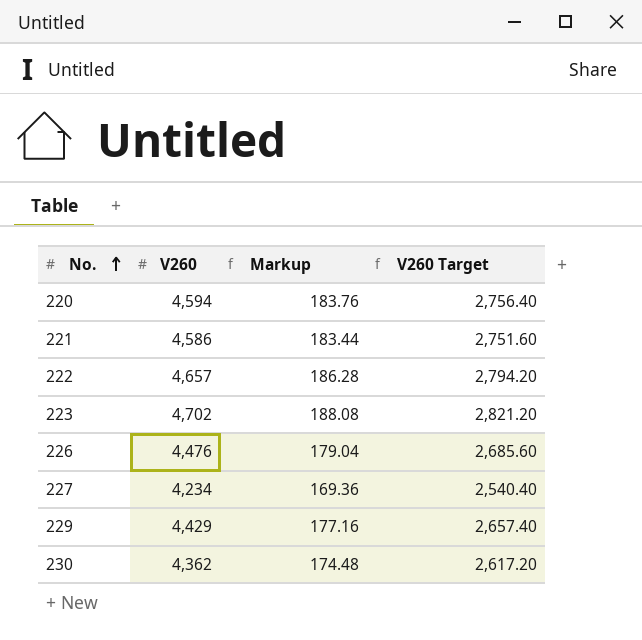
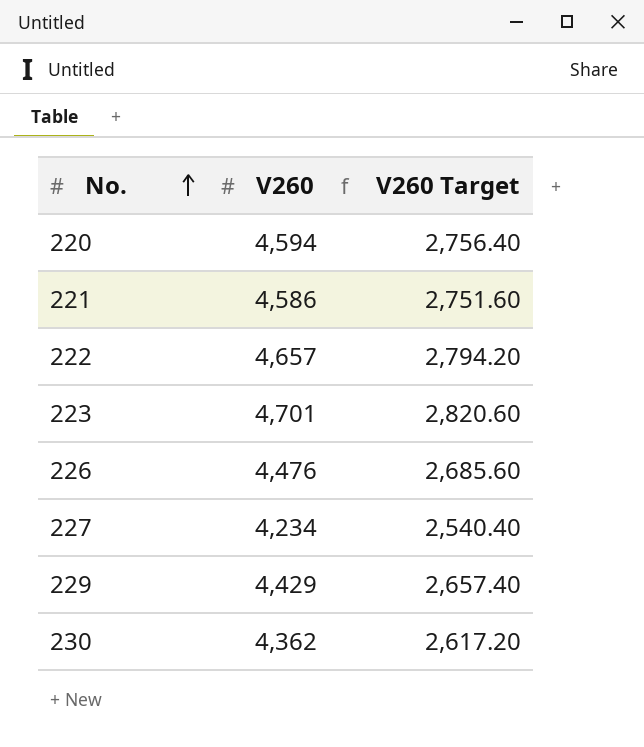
column Markup | formula: [V260] * 0.04 -> none
223 | V260: 4,702 -> 4,701
223 | V260 Target: 2,821.20 -> 2,820.60

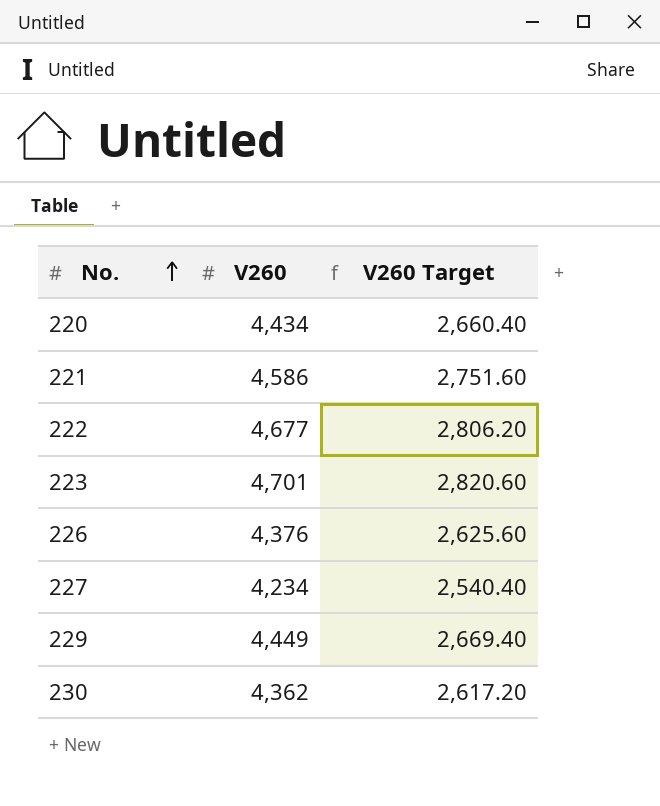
220 | V260: 4,594 -> 4,434
220 | V260 Target: 2,756.40 -> 2,660.40
222 | V260: 4,657 -> 4,677
222 | V260 Target: 2,794.20 -> 2,806.20
226 | V260: 4,476 -> 4,376
226 | V260 Target: 2,685.60 -> 2,625.60
229 | V260: 4,429 -> 4,449
229 | V260 Target: 2,657.40 -> 2,669.40

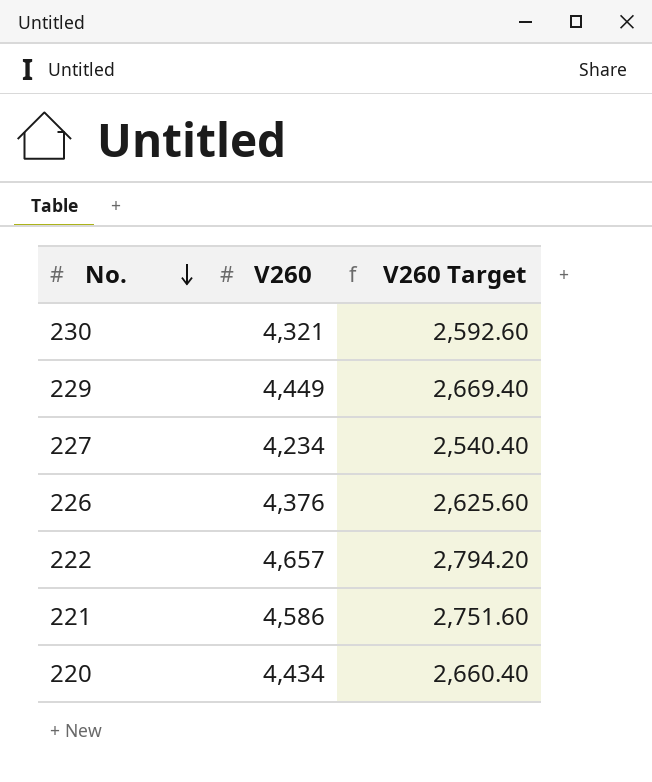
row order: No. ascending -> No. descending
row 223: 4,701 | 2,820.60 -> none
230 | V260: 4,362 -> 4,321
230 | V260 Target: 2,617.20 -> 2,592.60
222 | V260: 4,677 -> 4,657
222 | V260 Target: 2,806.20 -> 2,794.20

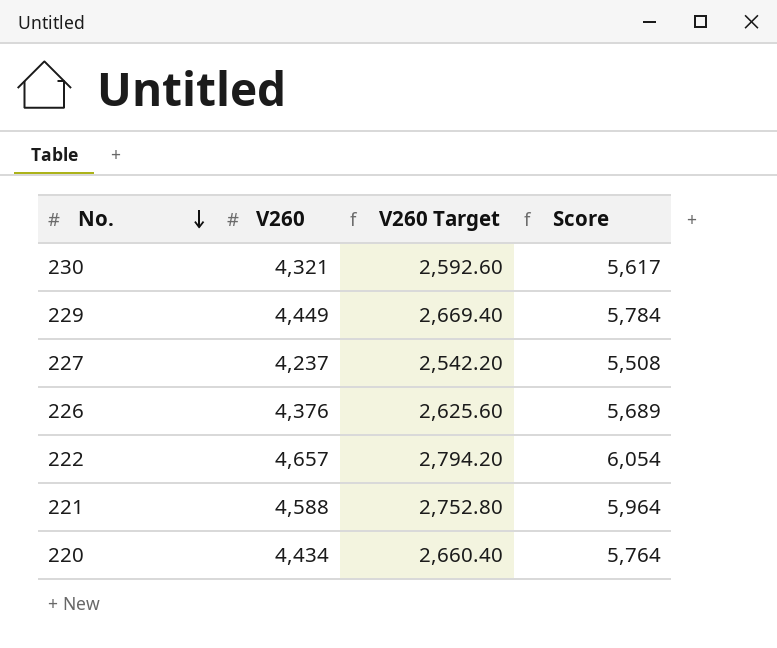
column Score | formula: none -> [V260] * 1.3
227 | V260: 4,234 -> 4,237
227 | V260 Target: 2,540.40 -> 2,542.20
221 | V260: 4,586 -> 4,588
221 | V260 Target: 2,751.60 -> 2,752.80

